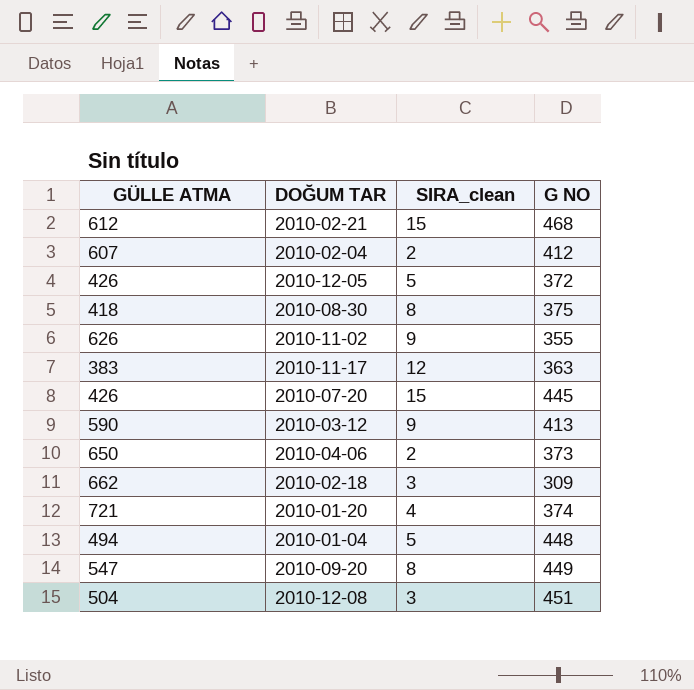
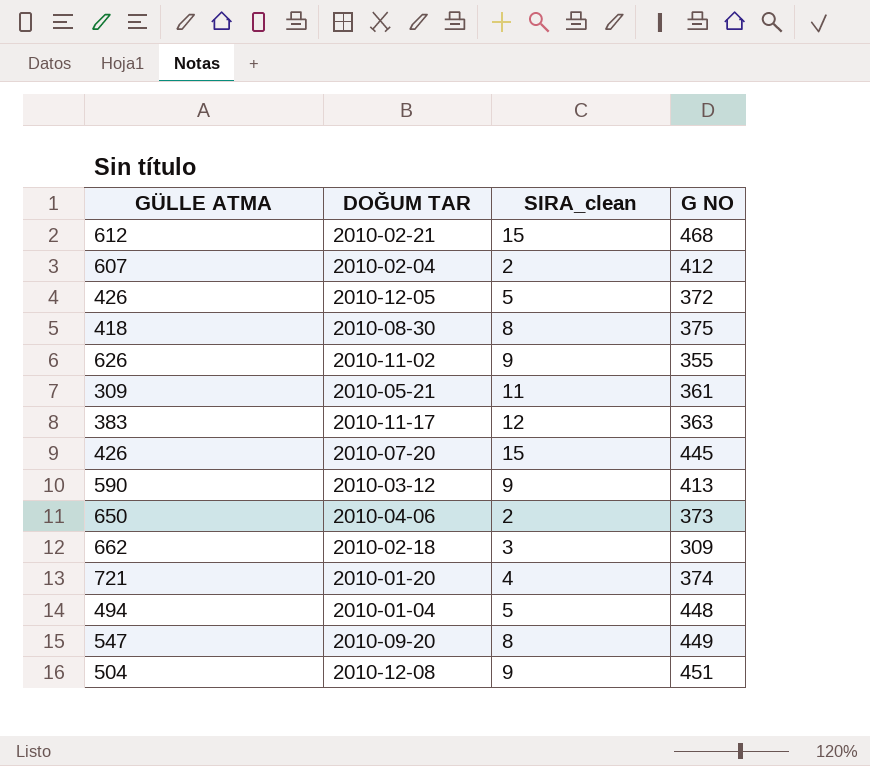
row 2010-05-21: none -> 309 | 11 | 361
2010-12-08 | SIRA_clean: 3 -> 9

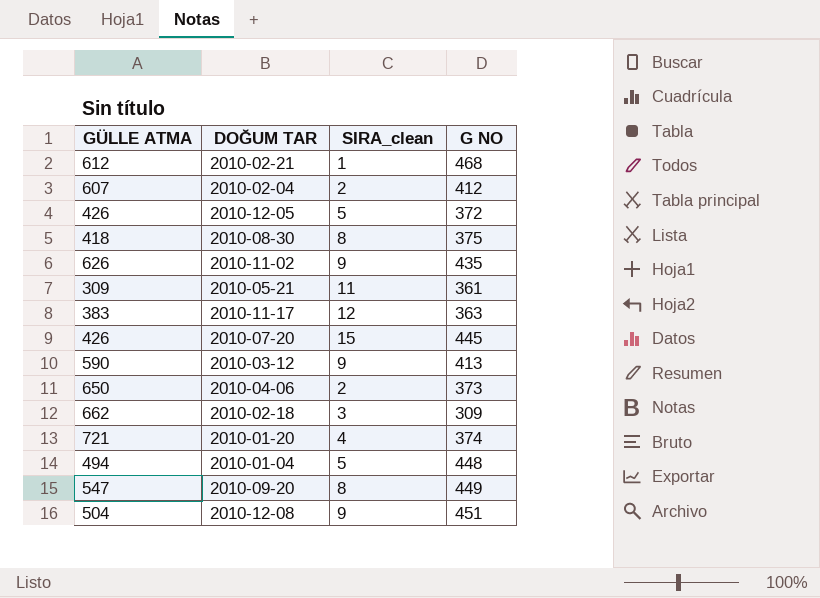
2010-02-21 | SIRA_clean: 15 -> 1
2010-11-02 | G NO: 355 -> 435

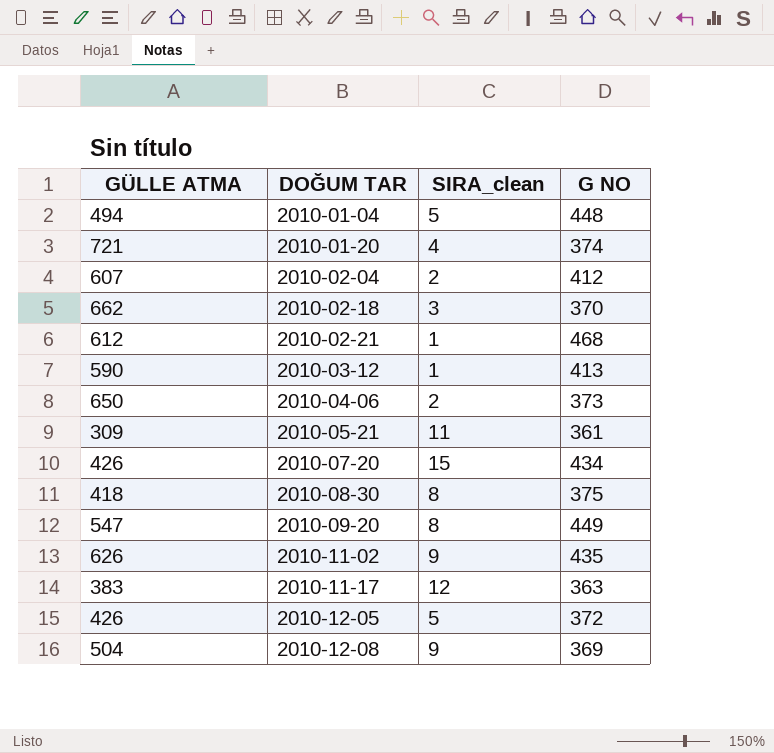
row order: none -> DOĞUM TAR ascending
2010-02-18 | G NO: 309 -> 370
2010-03-12 | SIRA_clean: 9 -> 1
2010-07-20 | G NO: 445 -> 434
2010-12-08 | G NO: 451 -> 369

